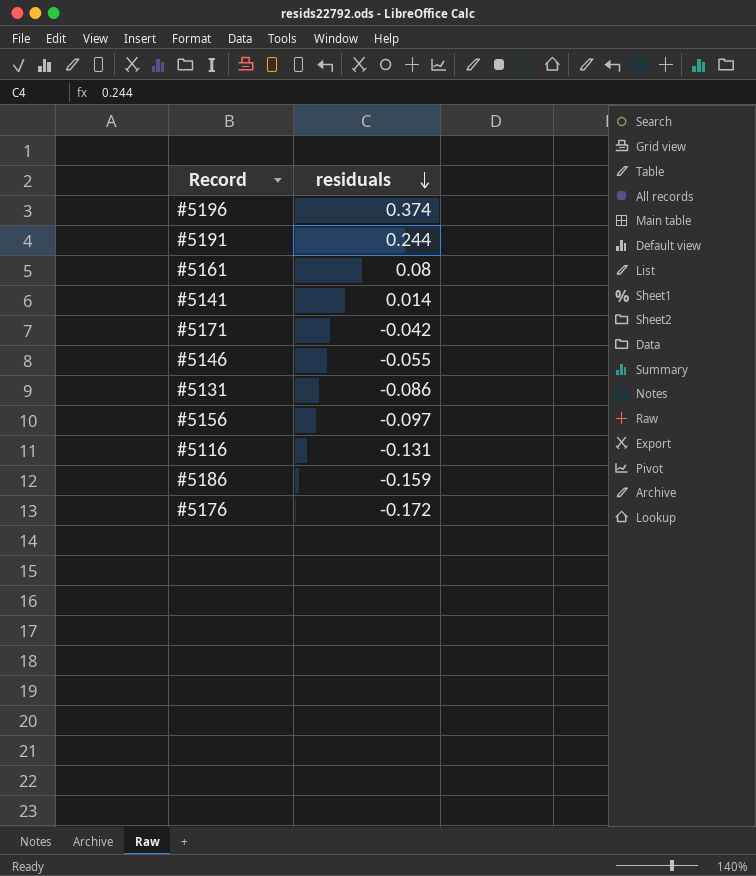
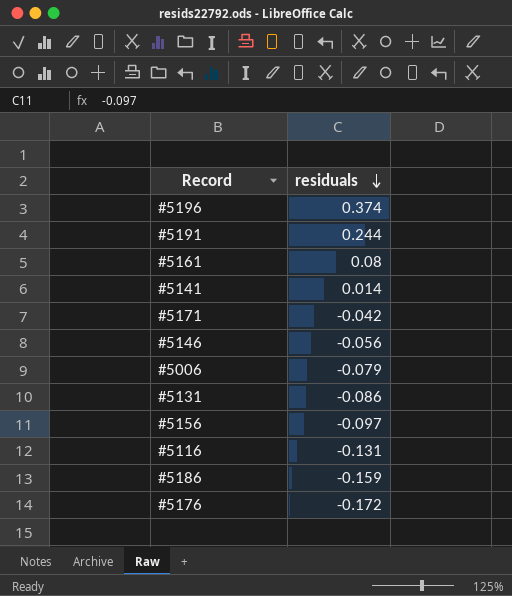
#5146 | residuals: -0.055 -> -0.056
row #5006: none -> -0.079

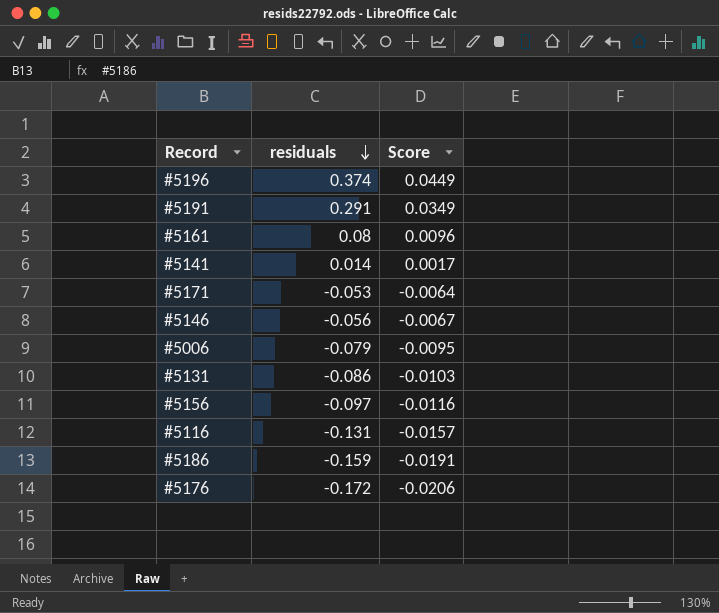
column Score | formula: none -> [residuals] * 0.12
#5191 | residuals: 0.244 -> 0.291
#5171 | residuals: -0.042 -> -0.053

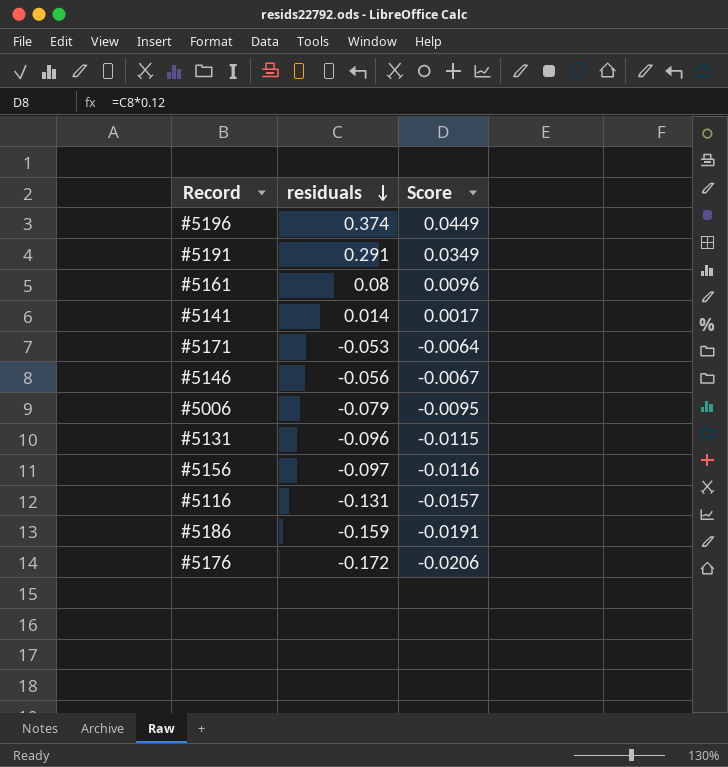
#5131 | residuals: -0.086 -> -0.096
#5131 | Score: -0.0103 -> -0.0115

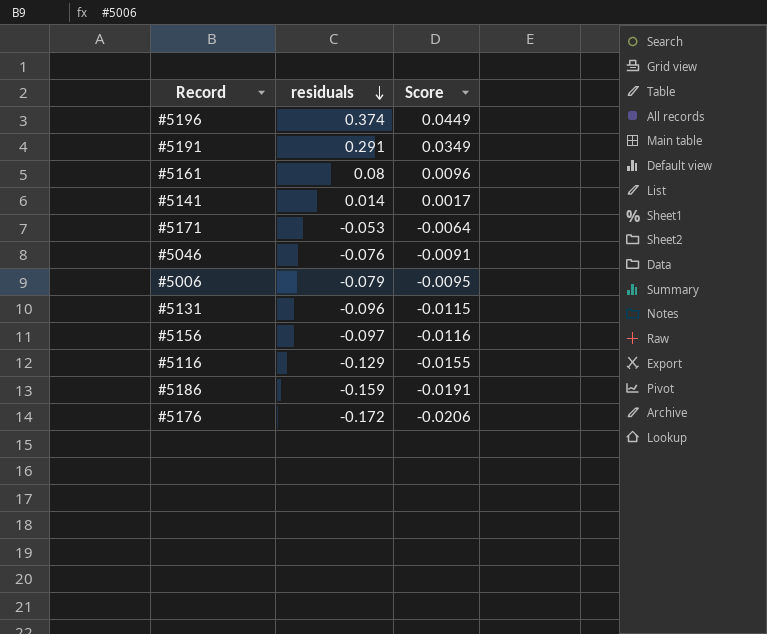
row #5146: -0.056 | -0.0067 -> none
row #5046: none -> -0.076 | -0.0091
#5116 | residuals: -0.131 -> -0.129
#5116 | Score: -0.0157 -> -0.0155

